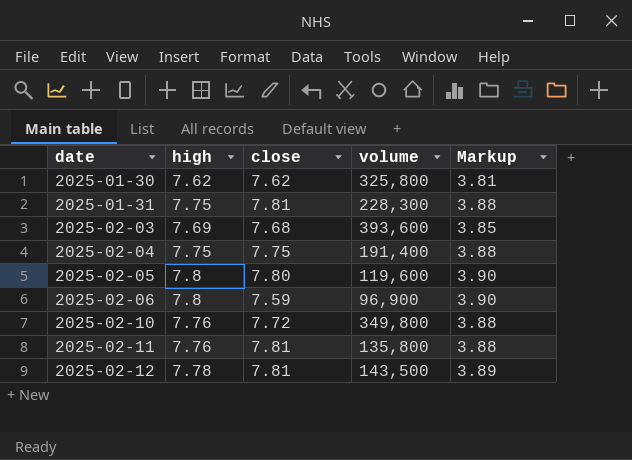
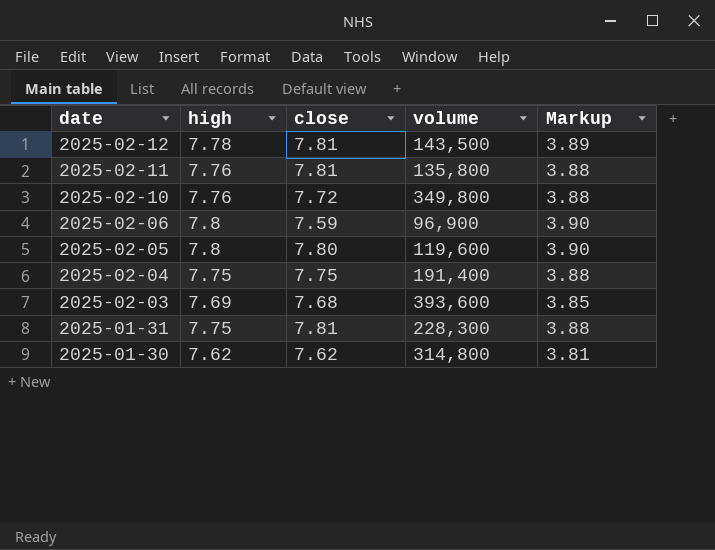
row order: date ascending -> date descending
2025-01-30 | volume: 325,800 -> 314,800

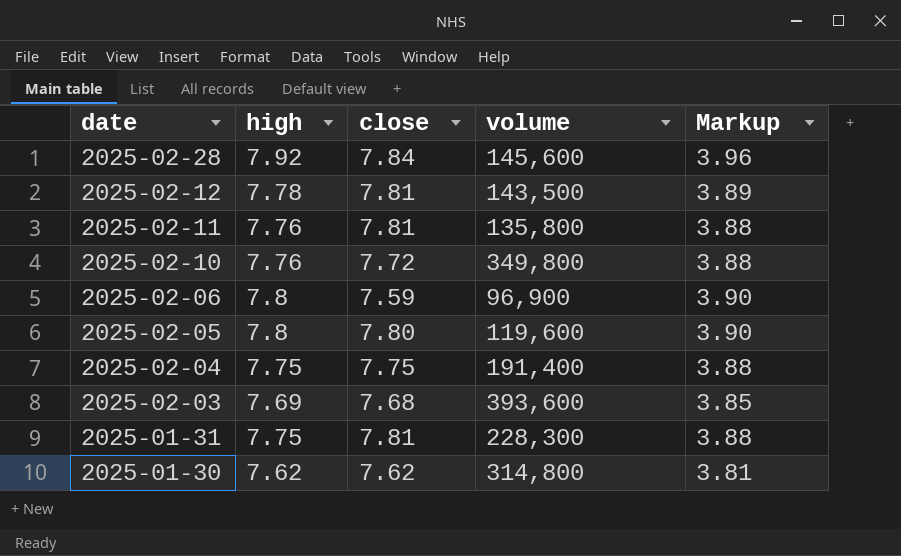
row 2025-02-28: none -> 7.92 | 7.84 | 145,600 | 3.96

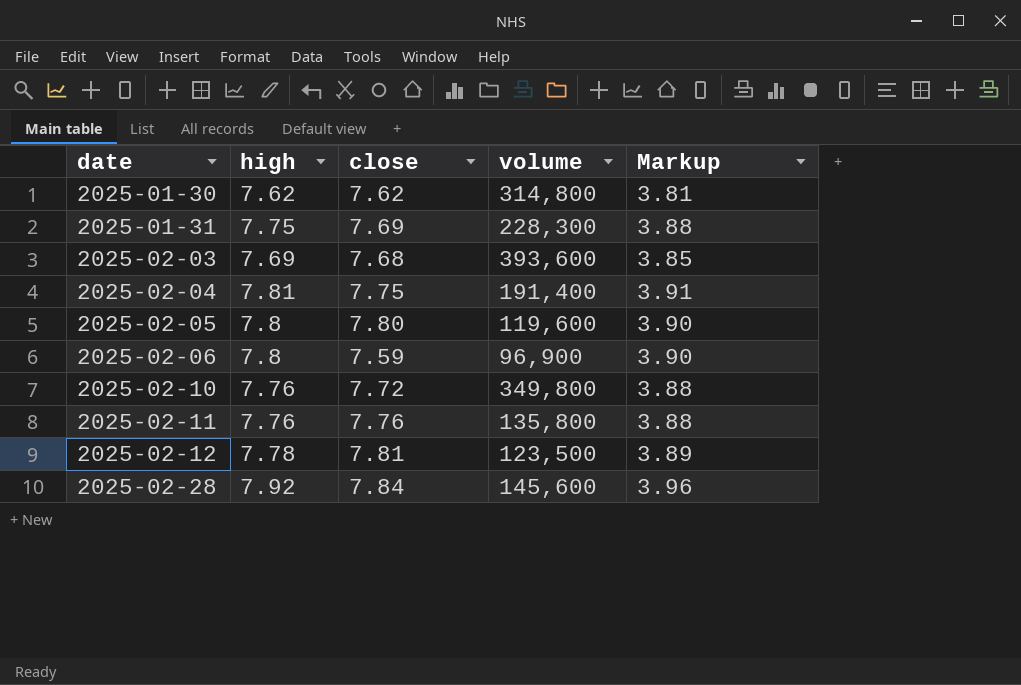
row order: date descending -> date ascending
2025-01-31 | close: 7.81 -> 7.69
2025-02-04 | high: 7.75 -> 7.81
2025-02-04 | Markup: 3.88 -> 3.91
2025-02-11 | close: 7.81 -> 7.76
2025-02-12 | volume: 143,500 -> 123,500

